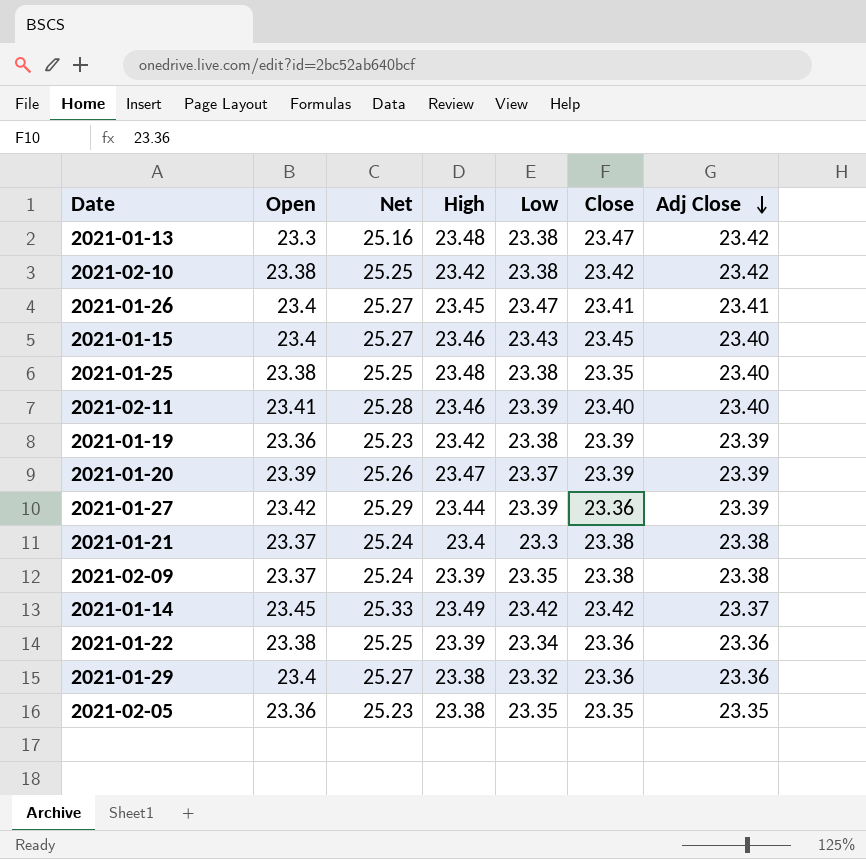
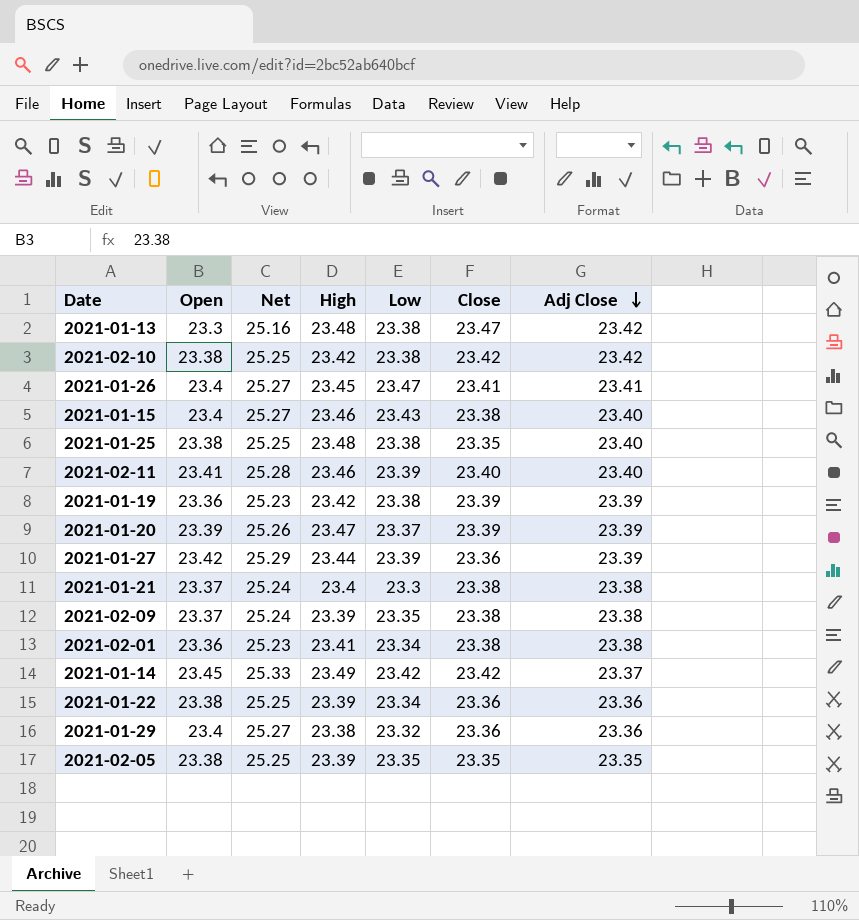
2021-01-15 | Close: 23.45 -> 23.38
row 2021-02-01: none -> 23.36 | 25.23 | 23.41 | 23.34 | 23.38 | 23.38
2021-02-05 | Open: 23.36 -> 23.38
2021-02-05 | Net: 25.23 -> 25.25
2021-02-05 | High: 23.38 -> 23.39

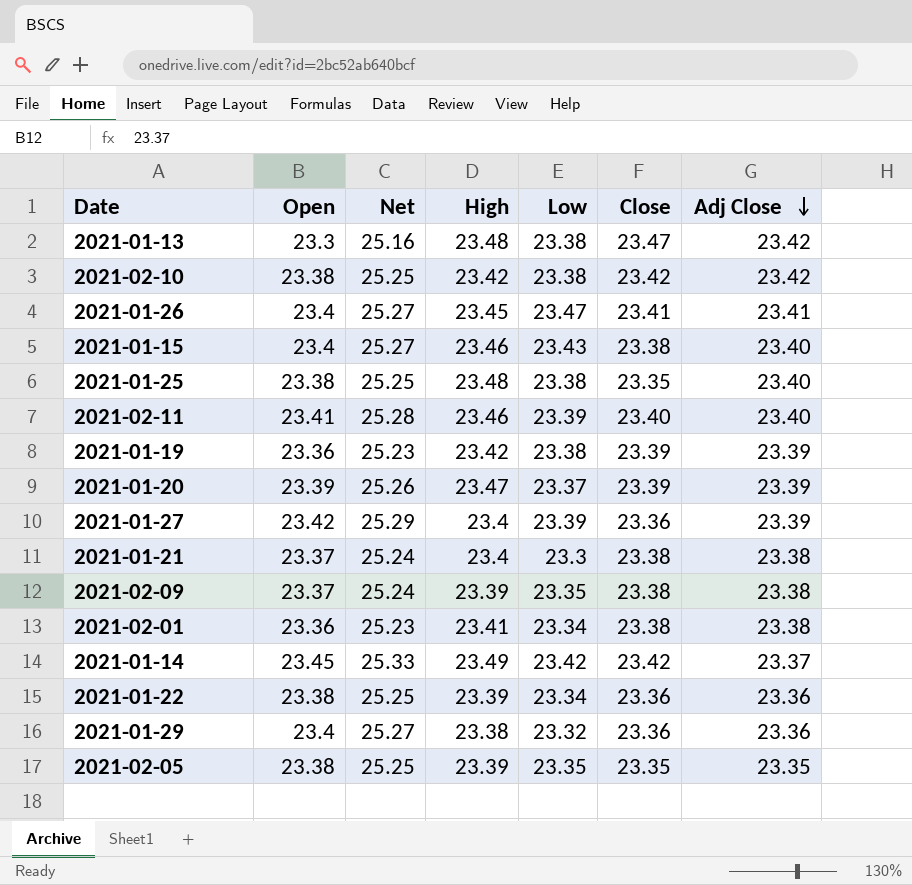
2021-01-27 | High: 23.44 -> 23.4

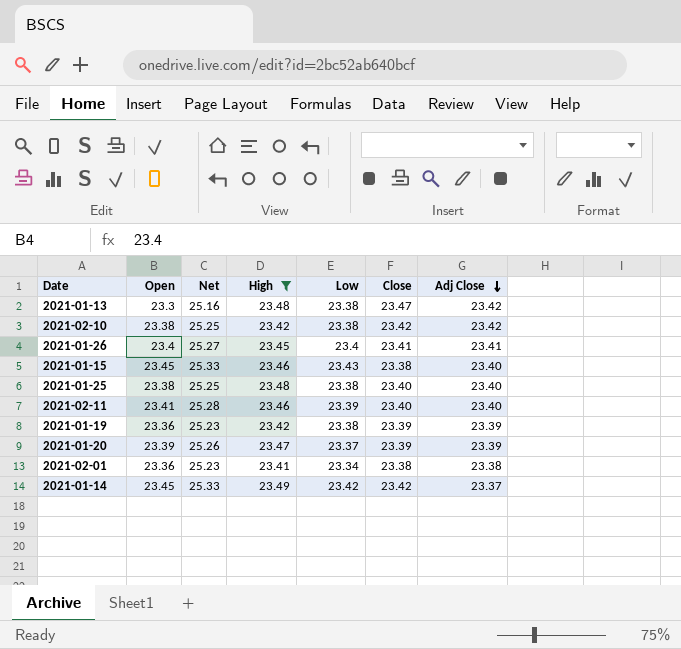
filter: none -> High >= 23.41
2021-01-26 | Low: 23.47 -> 23.4
2021-01-15 | Open: 23.4 -> 23.45
2021-01-15 | Net: 25.27 -> 25.33
2021-01-25 | Close: 23.35 -> 23.40

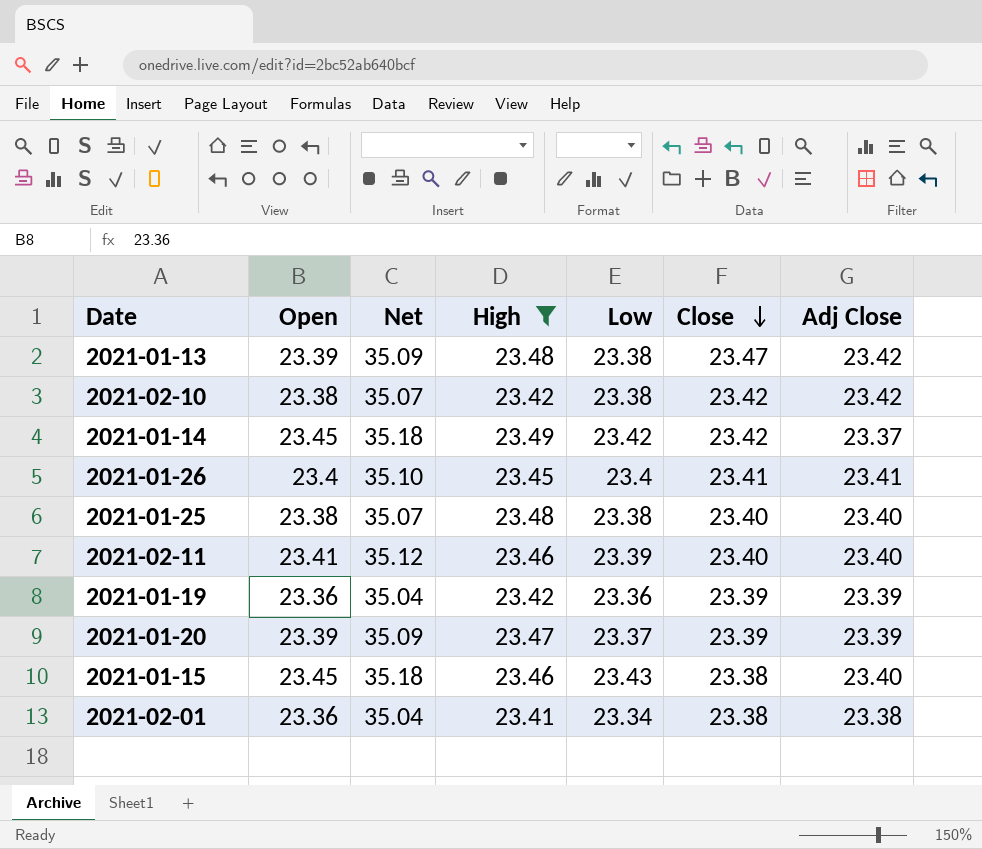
row order: Adj Close descending -> Close descending
column Net | formula: [Open] * 1.08 -> [Open] * 1.5
2021-01-13 | Open: 23.3 -> 23.39
2021-01-19 | Low: 23.38 -> 23.36

